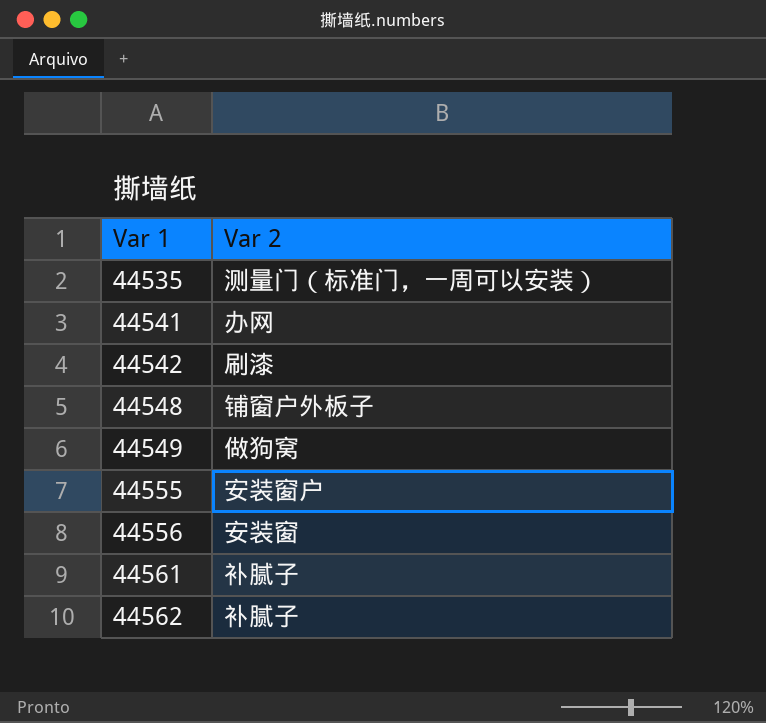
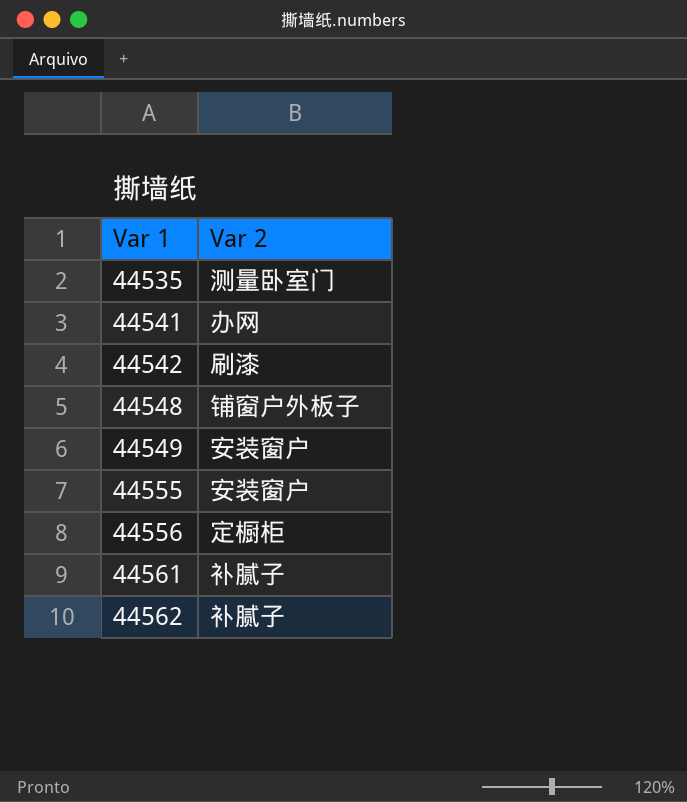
44535 | Var 2: 测量门（标准门，一周可以安装） -> 测量卧室门
44549 | Var 2: 做狗窝 -> 安装窗户
44556 | Var 2: 安装窗 -> 定橱柜

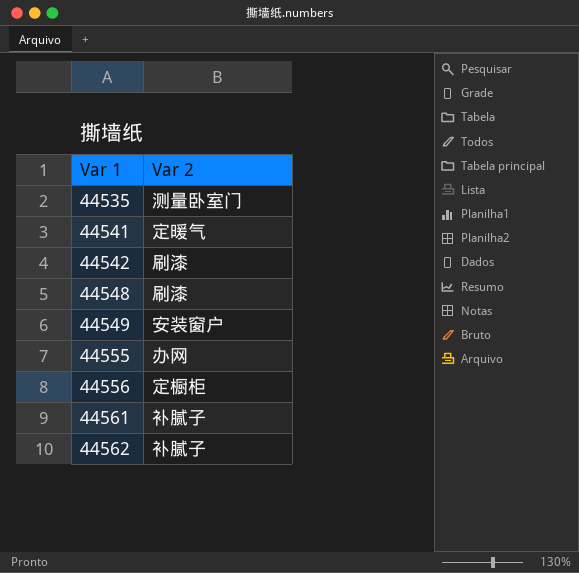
44541 | Var 2: 办网 -> 定暖气
44548 | Var 2: 铺窗户外板子 -> 刷漆
44555 | Var 2: 安装窗户 -> 办网

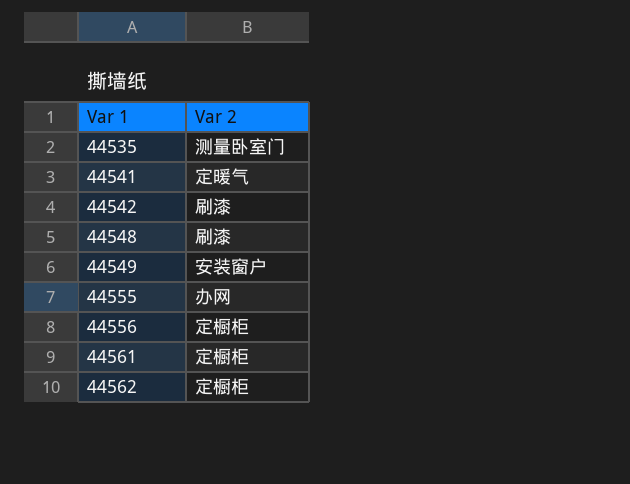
44561 | Var 2: 补腻子 -> 定橱柜
44562 | Var 2: 补腻子 -> 定橱柜

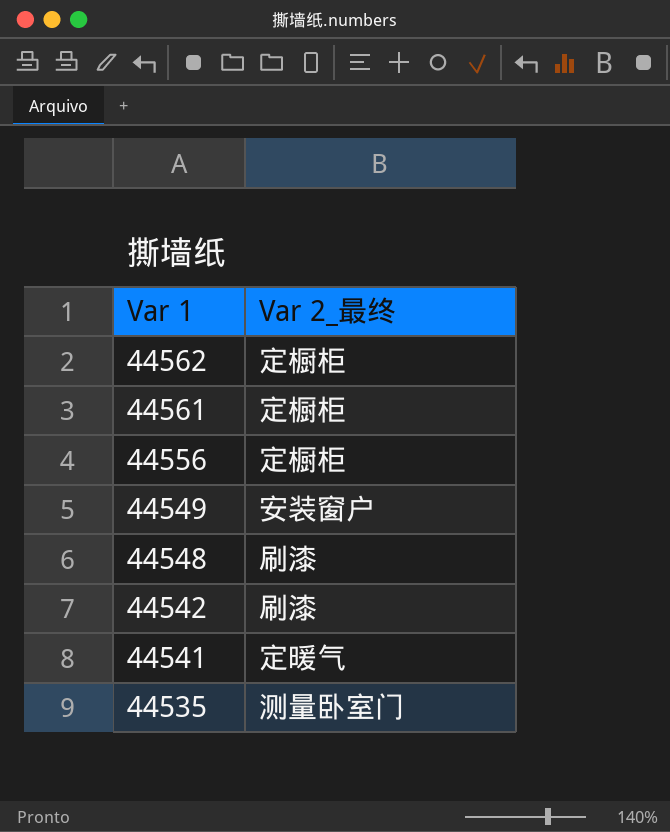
row order: Var 1 ascending -> Var 1 descending
column name: Var 2 -> Var 2_最终
row 44555: 办网 -> none

